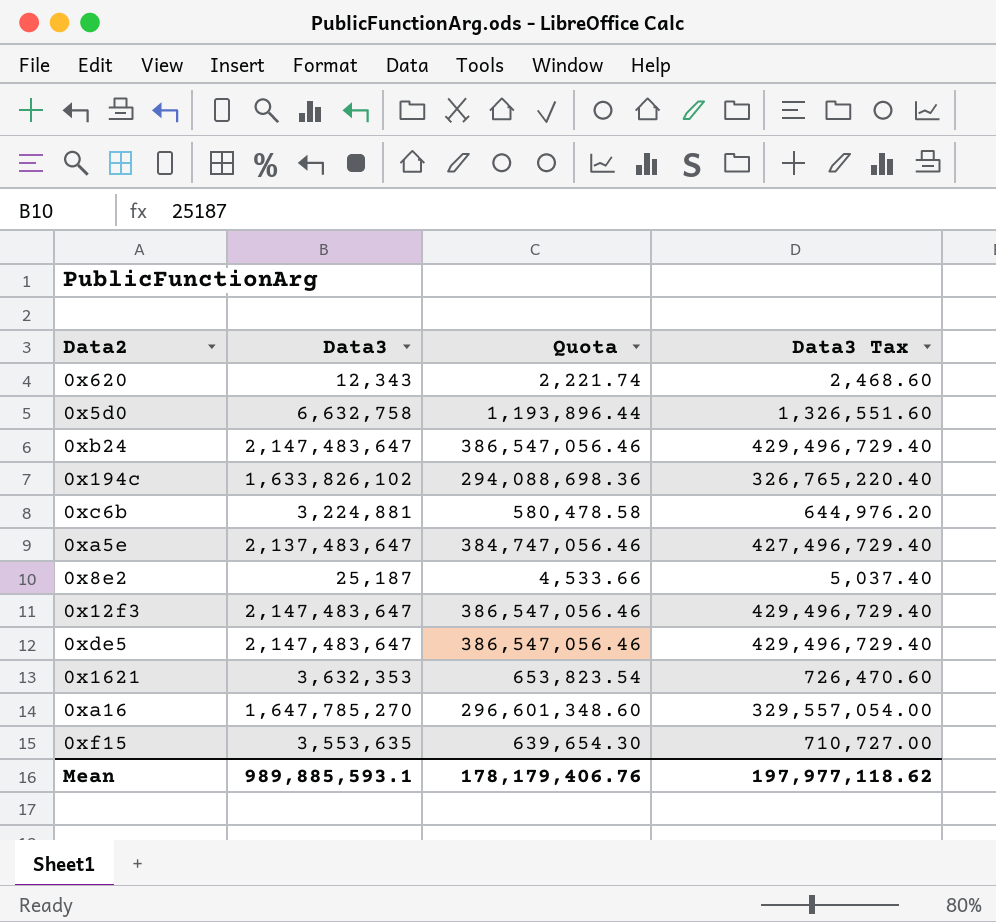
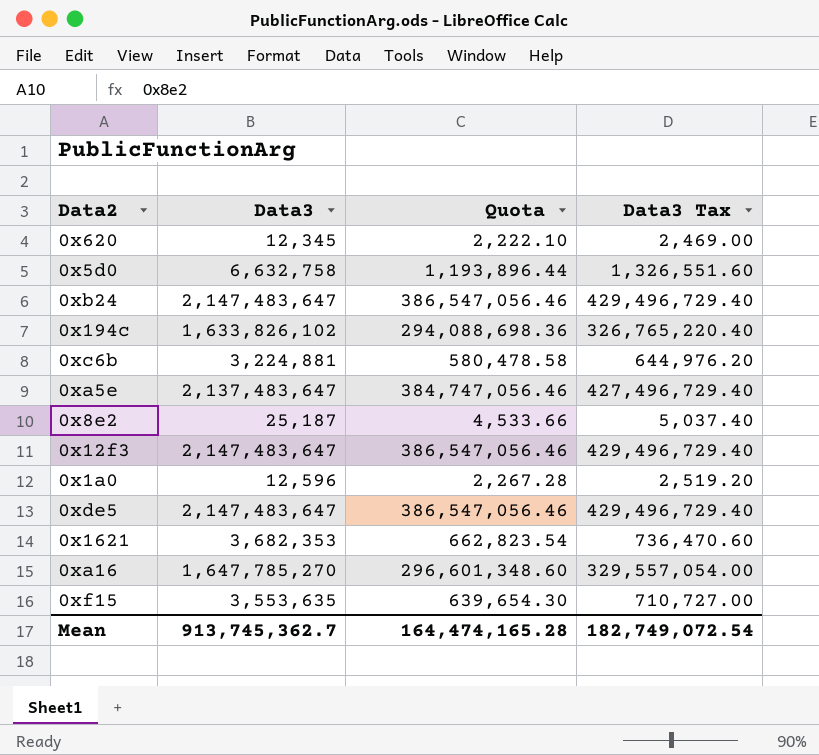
0x620 | Data3: 12,343 -> 12,345
0x620 | Quota: 2,221.74 -> 2,222.10
0x620 | Data3 Tax: 2,468.60 -> 2,469.00
row 0x1a0: none -> 12,596 | 2,267.28 | 2,519.20
0x1621 | Data3: 3,632,353 -> 3,682,353
0x1621 | Quota: 653,823.54 -> 662,823.54
0x1621 | Data3 Tax: 726,470.60 -> 736,470.60
Mean | Data3: 989,885,593.1 -> 913,745,362.7
Mean | Quota: 178,179,406.76 -> 164,474,165.28
Mean | Data3 Tax: 197,977,118.62 -> 182,749,072.54

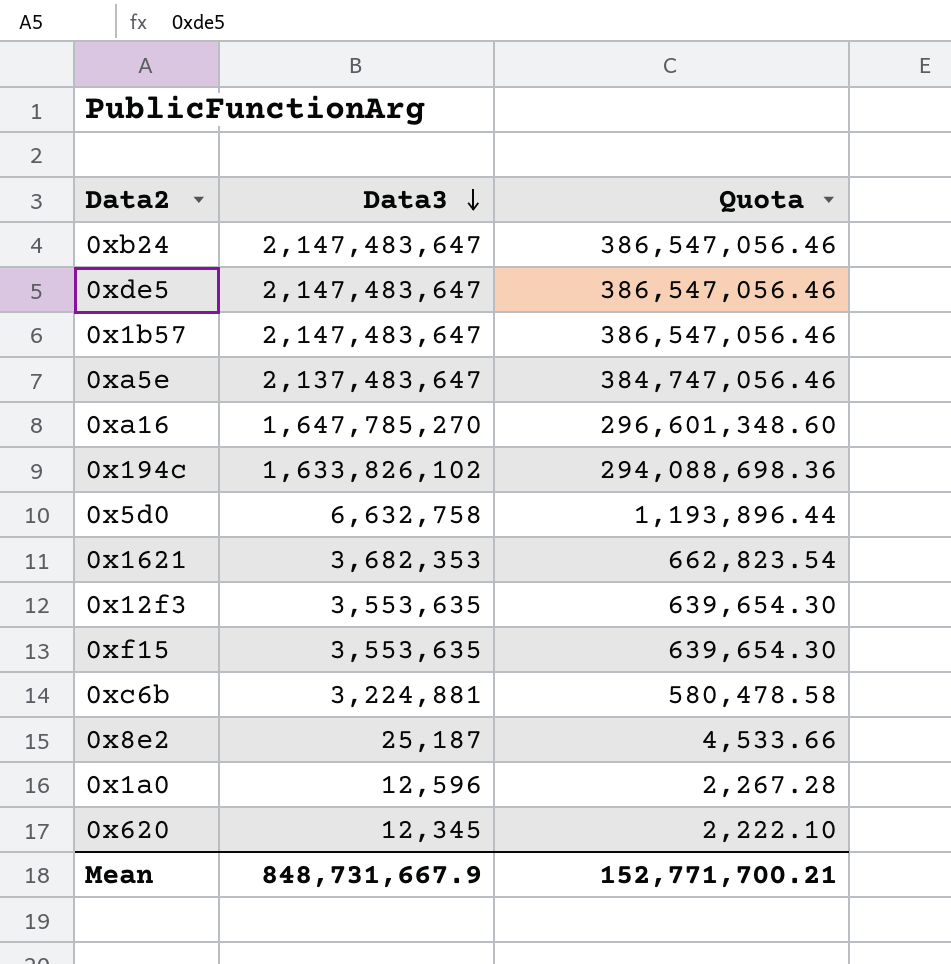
row order: none -> Data3 descending
column Data3 Tax | formula: [Data3] * 0.2 -> none
row 0x1b57: none -> 2,147,483,647 | 386,547,056.46
0x12f3 | Data3: 2,147,483,647 -> 3,553,635
0x12f3 | Quota: 386,547,056.46 -> 639,654.30
Mean | Data3: 913,745,362.7 -> 848,731,667.9
Mean | Quota: 164,474,165.28 -> 152,771,700.21

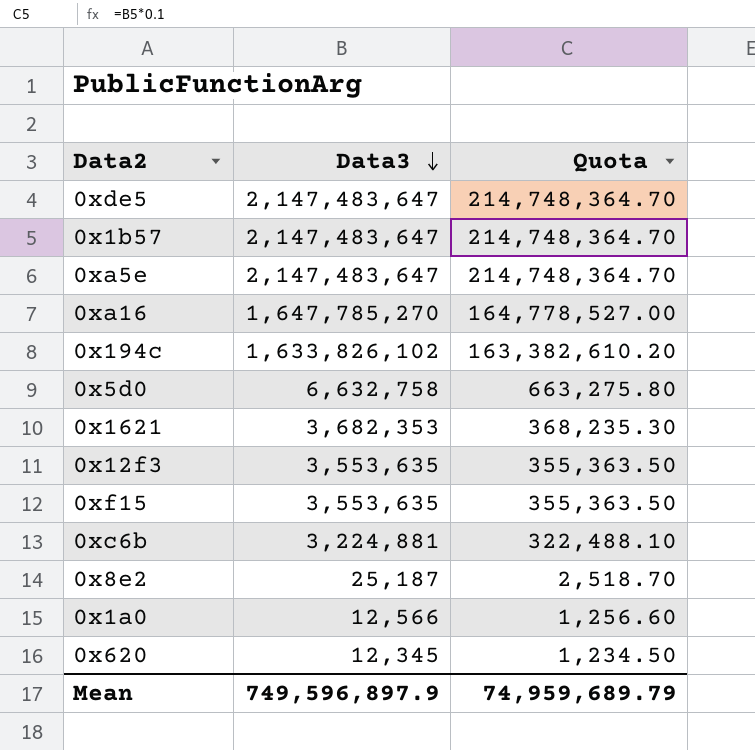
column Quota | formula: [Data3] * 0.18 -> [Data3] * 0.1
row 0xb24: 2,147,483,647 | 386,547,056.46 -> none
0xa5e | Data3: 2,137,483,647 -> 2,147,483,647
0x1a0 | Data3: 12,596 -> 12,566
Mean | Data3: 848,731,667.9 -> 749,596,897.9
Mean | Quota: 152,771,700.21 -> 74,959,689.79

